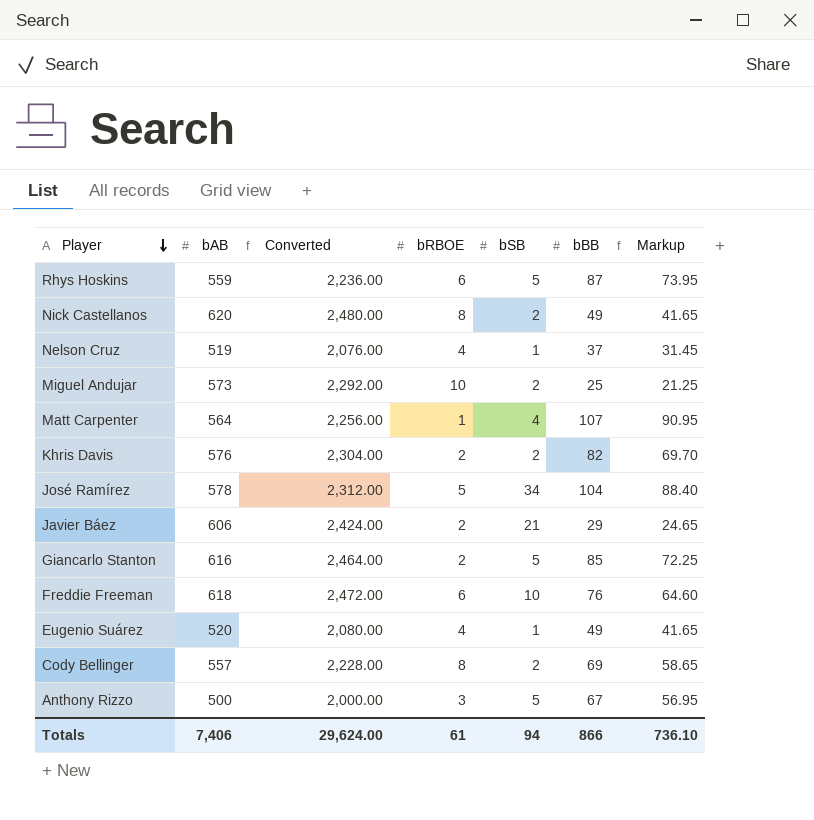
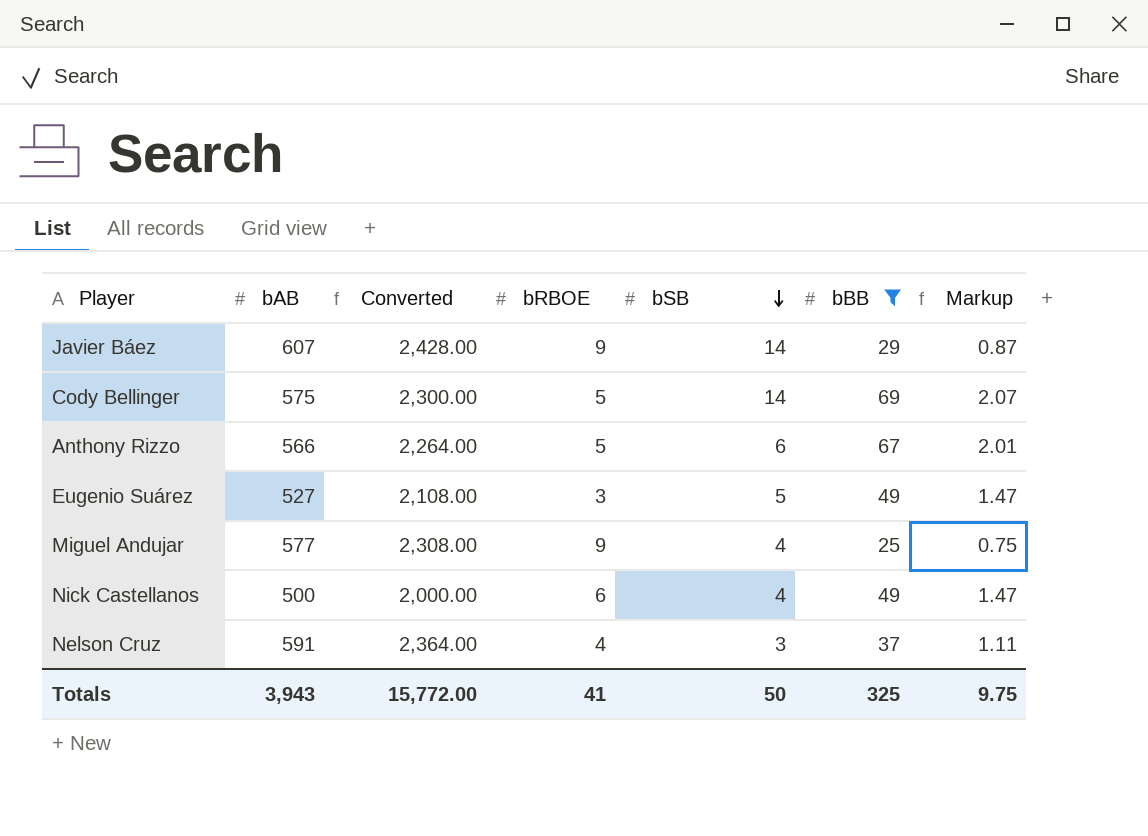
filter: none -> bBB <= 69
row order: Player descending -> bSB descending
column Markup | formula: [bBB] * 0.85 -> [bBB] * 0.03
Javier Báez | bAB: 606 -> 607
Javier Báez | Converted: 2,424.00 -> 2,428.00
Javier Báez | bRBOE: 2 -> 9
Javier Báez | bSB: 21 -> 14
Cody Bellinger | bAB: 557 -> 575
Cody Bellinger | Converted: 2,228.00 -> 2,300.00
Cody Bellinger | bRBOE: 8 -> 5
Cody Bellinger | bSB: 2 -> 14
Anthony Rizzo | bAB: 500 -> 566
Anthony Rizzo | Converted: 2,000.00 -> 2,264.00
Anthony Rizzo | bRBOE: 3 -> 5
Anthony Rizzo | bSB: 5 -> 6
Eugenio Suárez | bAB: 520 -> 527
Eugenio Suárez | Converted: 2,080.00 -> 2,108.00
Eugenio Suárez | bRBOE: 4 -> 3
Eugenio Suárez | bSB: 1 -> 5
Miguel Andujar | bAB: 573 -> 577
Miguel Andujar | Converted: 2,292.00 -> 2,308.00
Miguel Andujar | bRBOE: 10 -> 9
Miguel Andujar | bSB: 2 -> 4
Nick Castellanos | bAB: 620 -> 500
Nick Castellanos | Converted: 2,480.00 -> 2,000.00
Nick Castellanos | bRBOE: 8 -> 6
Nick Castellanos | bSB: 2 -> 4
Nelson Cruz | bAB: 519 -> 591
Nelson Cruz | Converted: 2,076.00 -> 2,364.00
Nelson Cruz | bSB: 1 -> 3
Totals | bAB: 7,406 -> 3,943
Totals | Converted: 29,624.00 -> 15,772.00
Totals | bRBOE: 61 -> 41
Totals | bSB: 94 -> 50
Totals | bBB: 866 -> 325
Totals | Markup: 736.10 -> 9.75

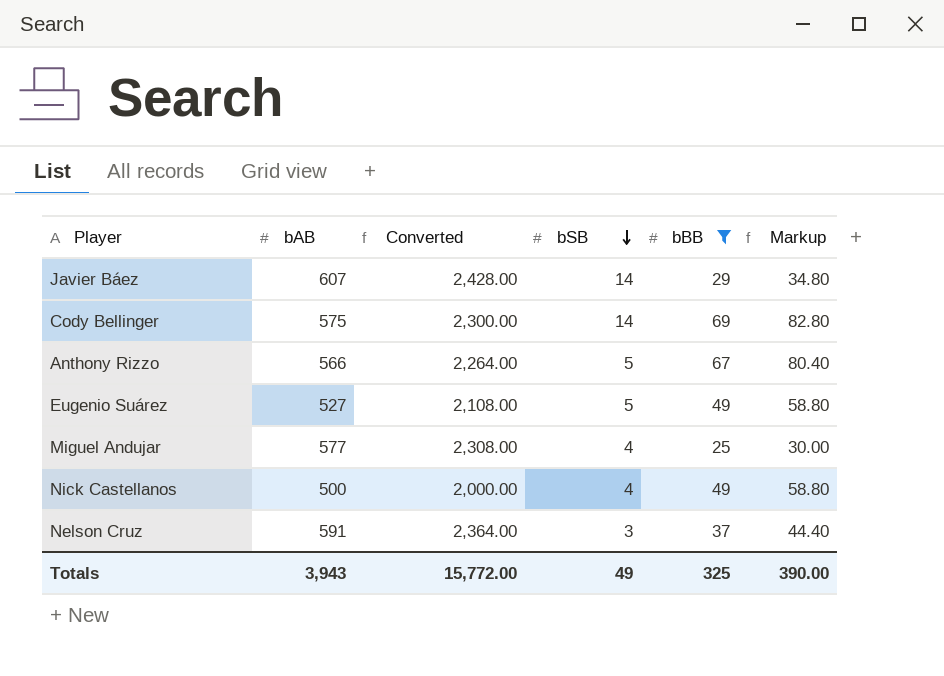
column bRBOE | position: 4 -> none
column Markup | formula: [bBB] * 0.03 -> [bBB] * 1.2
Anthony Rizzo | bSB: 6 -> 5
Totals | bSB: 50 -> 49
Totals | Markup: 9.75 -> 390.00

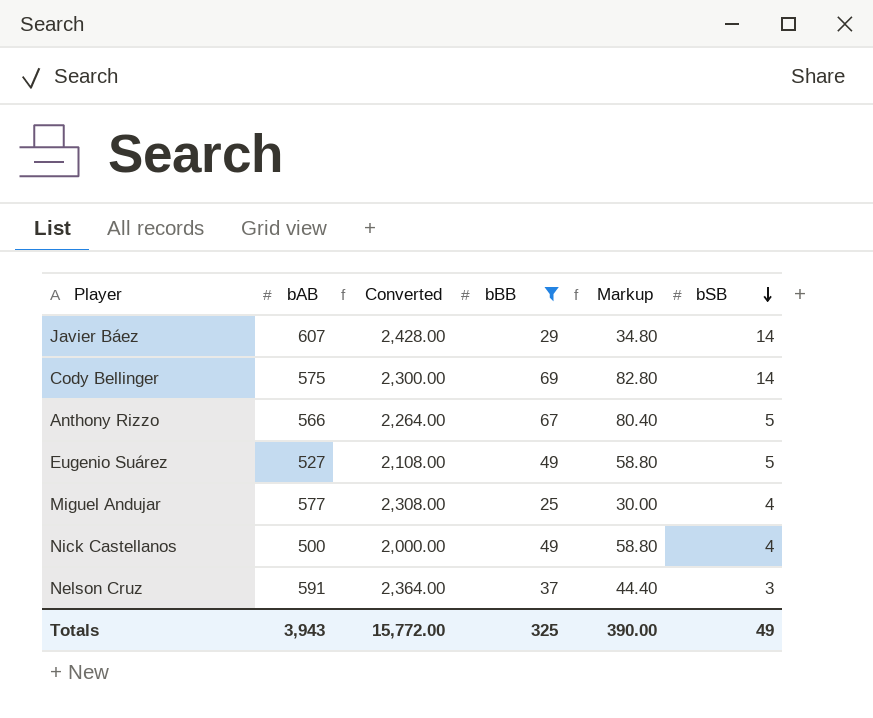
column bSB | position: 4 -> 6

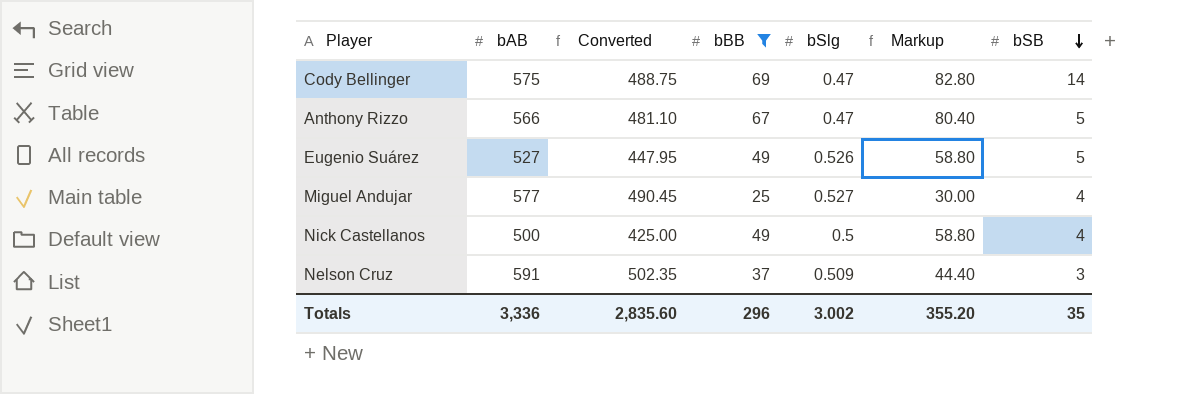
column Converted | formula: [bAB] * 4 -> [bAB] * 0.85
column bSlg | position: none -> 5
row Javier Báez: 607 | 2,428.00 | 29 | 34.80 | 14 -> none
Totals | bAB: 3,943 -> 3,336
Totals | Converted: 15,772.00 -> 2,835.60
Totals | bBB: 325 -> 296
Totals | Markup: 390.00 -> 355.20
Totals | bSB: 49 -> 35

